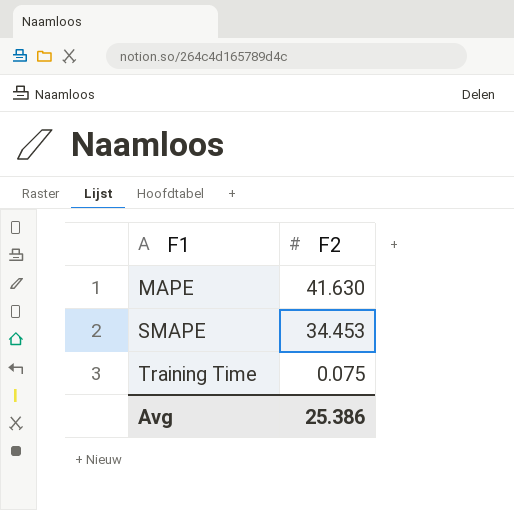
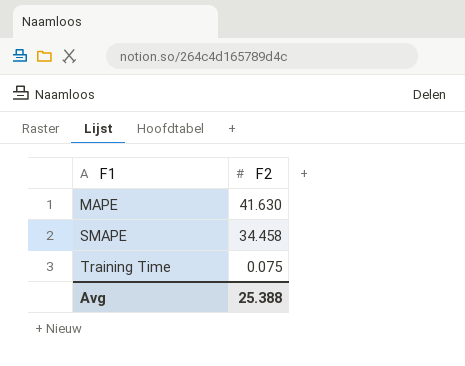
SMAPE | F2: 34.453 -> 34.458
Avg | F2: 25.386 -> 25.388

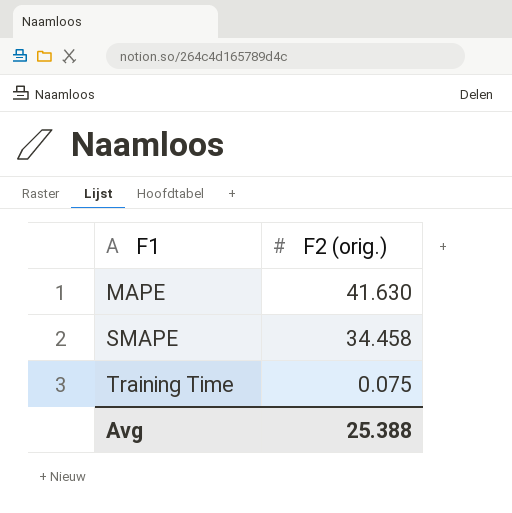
column name: F2 -> F2 (orig.)

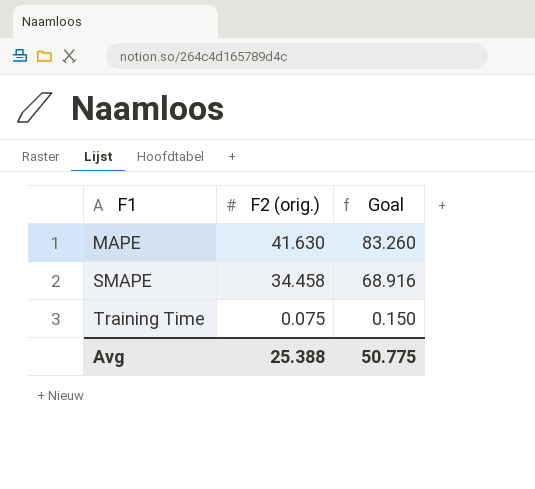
column Goal | formula: none -> [F2 (orig.)] * 2

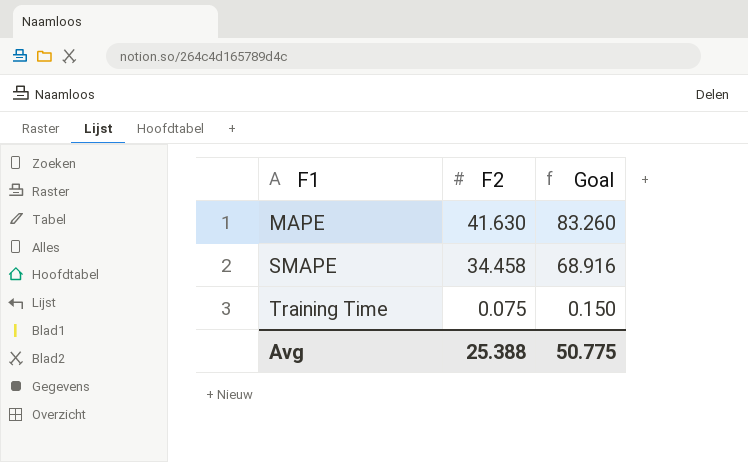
column name: F2 (orig.) -> F2

